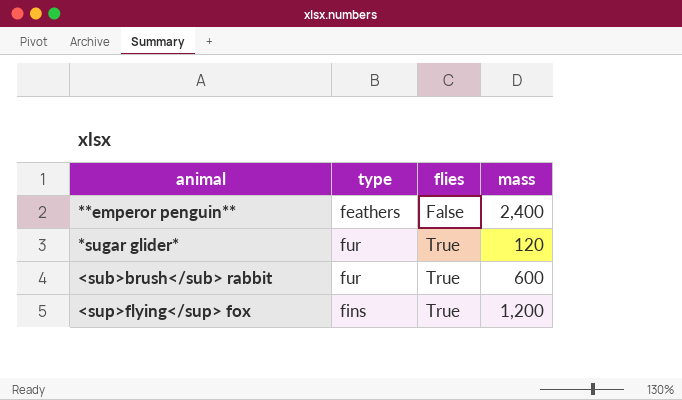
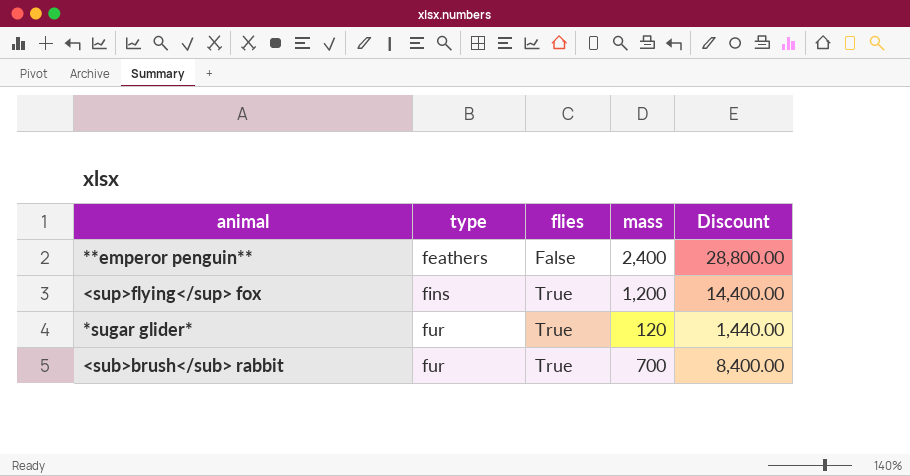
row order: animal ascending -> type ascending
column Discount | formula: none -> [mass] * 12
<sub>brush</sub> rabbit | mass: 600 -> 700

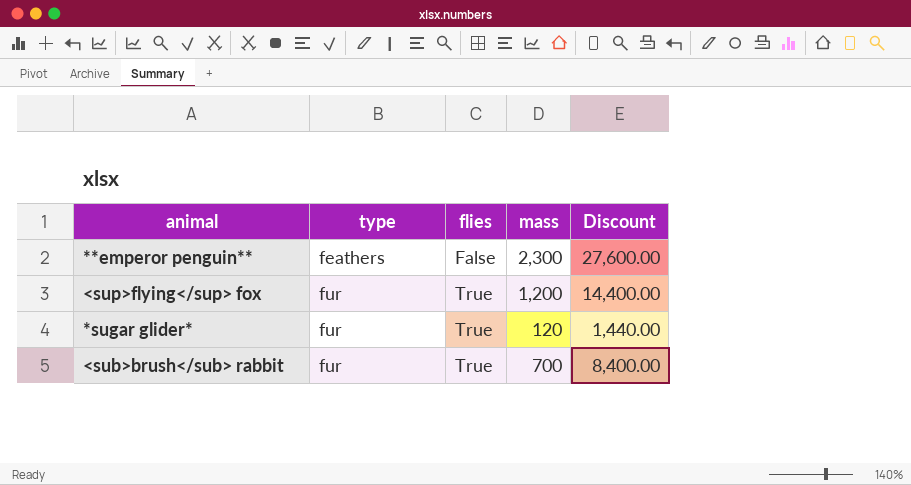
**emperor penguin** | mass: 2,400 -> 2,300
**emperor penguin** | Discount: 28,800.00 -> 27,600.00
<sup>flying</sup> fox | type: fins -> fur

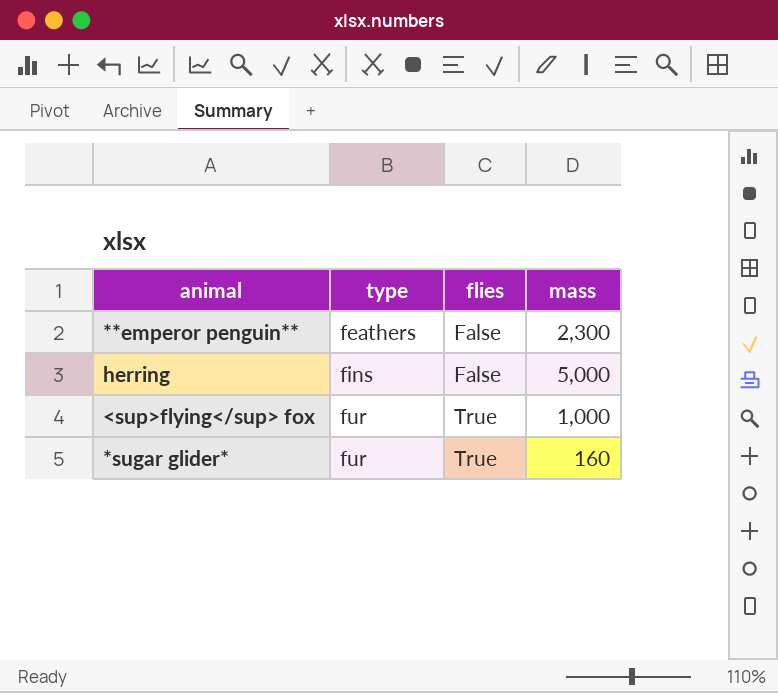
column Discount | formula: [mass] * 12 -> none
row <sub>brush</sub> rabbit: fur | True | 700 | 8,400.00 -> none
row herring: none -> fins | False | 5,000
<sup>flying</sup> fox | mass: 1,200 -> 1,000
*sugar glider* | mass: 120 -> 160

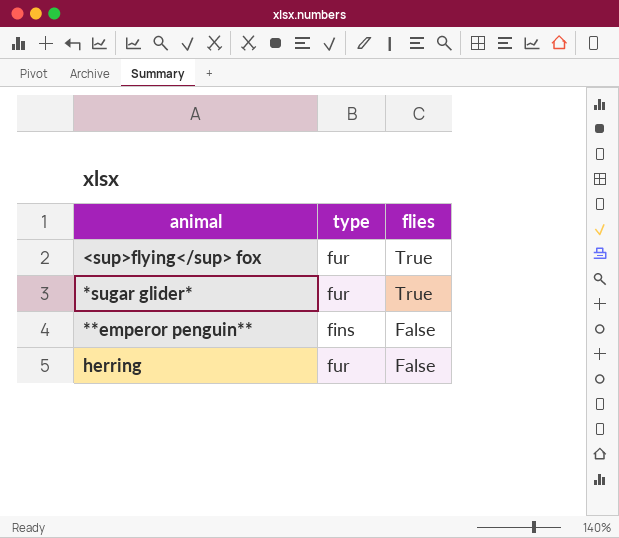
row order: type ascending -> flies descending
column mass | position: 4 -> none
**emperor penguin** | type: feathers -> fins
herring | type: fins -> fur

